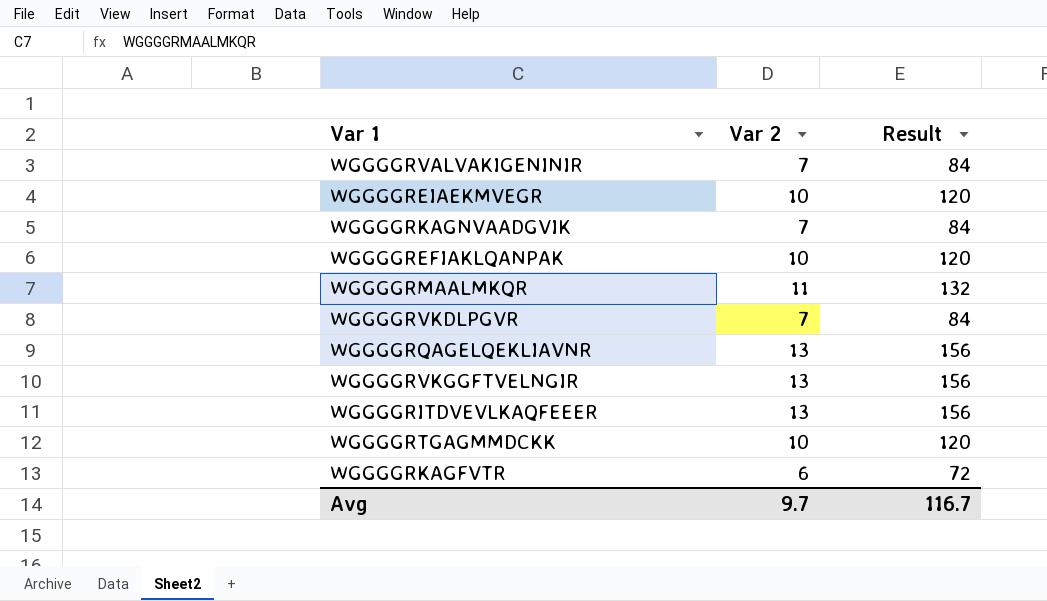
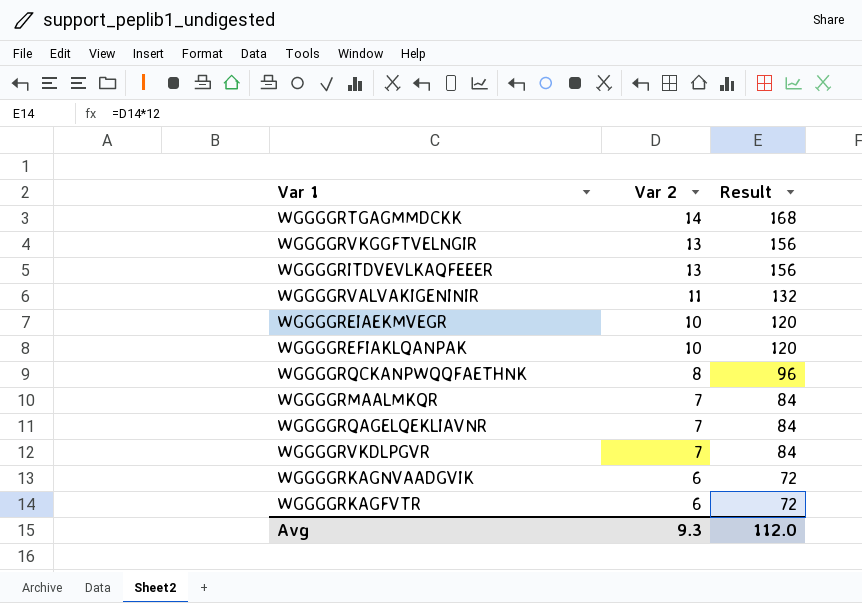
row order: none -> Var 2 descending
WGGGGRTGAGMMDCKK | Var 2: 10 -> 14
WGGGGRTGAGMMDCKK | Result: 120 -> 168
WGGGGRVALVAKIGENINIR | Var 2: 7 -> 11
WGGGGRVALVAKIGENINIR | Result: 84 -> 132
row WGGGGRQCKANPWQQFAETHNK: none -> 8 | 96
WGGGGRMAALMKQR | Var 2: 11 -> 7
WGGGGRMAALMKQR | Result: 132 -> 84
WGGGGRQAGELQEKLIAVNR | Var 2: 13 -> 7
WGGGGRQAGELQEKLIAVNR | Result: 156 -> 84
WGGGGRKAGNVAADGVIK | Var 2: 7 -> 6
WGGGGRKAGNVAADGVIK | Result: 84 -> 72
Avg | Var 2: 9.7 -> 9.3
Avg | Result: 116.7 -> 112.0

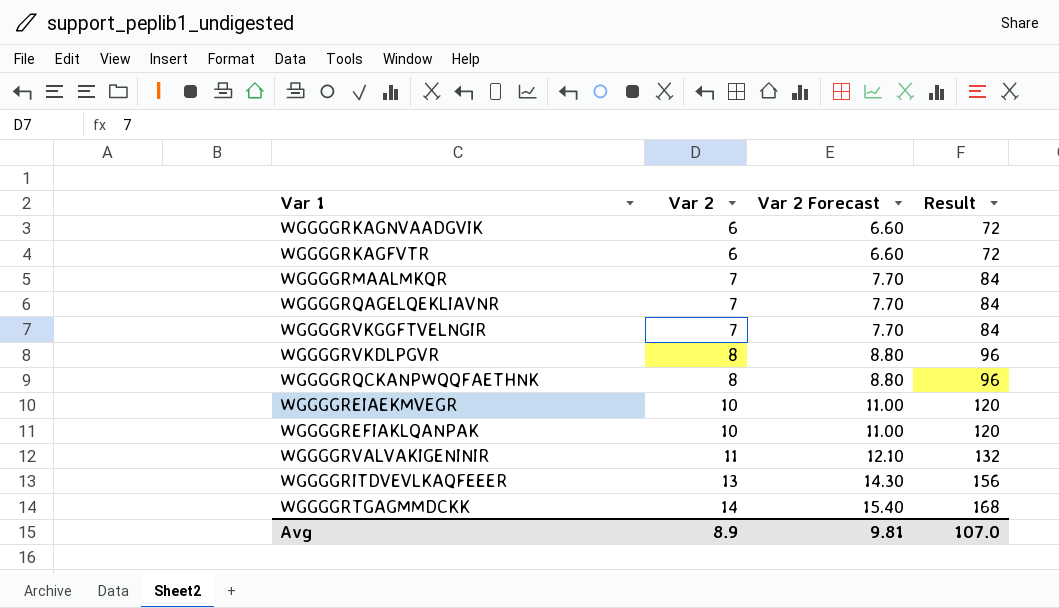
row order: Var 2 descending -> Var 2 ascending
column Var 2 Forecast | formula: none -> [Var 2] * 1.1
WGGGGRVKGGFTVELNGIR | Var 2: 13 -> 7
WGGGGRVKGGFTVELNGIR | Result: 156 -> 84
WGGGGRVKDLPGVR | Var 2: 7 -> 8
WGGGGRVKDLPGVR | Result: 84 -> 96
Avg | Var 2: 9.3 -> 8.9
Avg | Result: 112.0 -> 107.0

